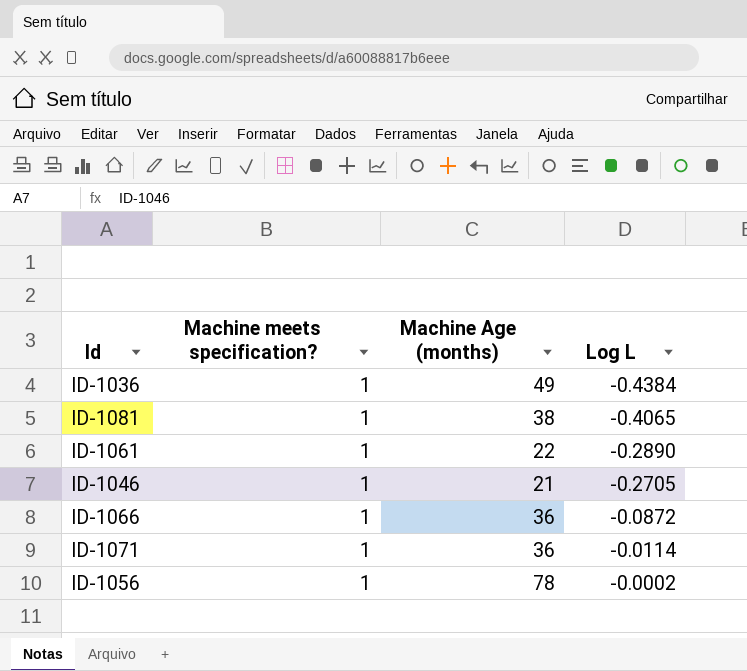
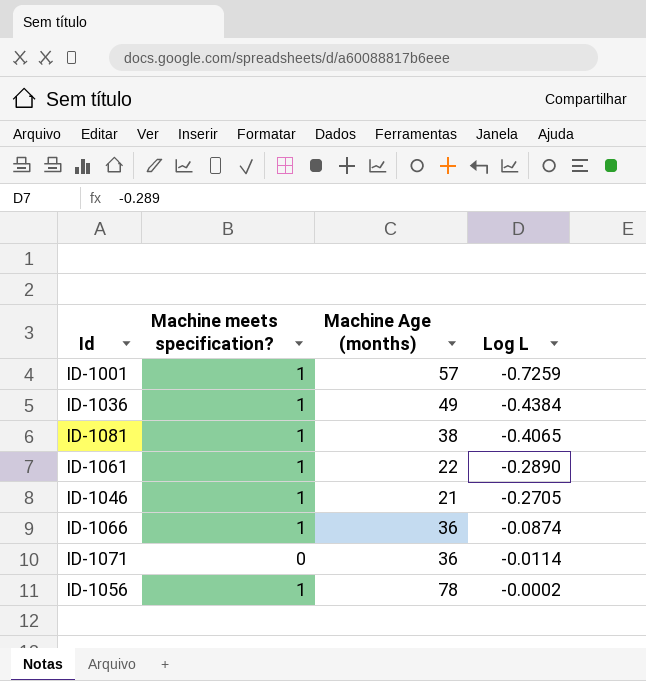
row ID-1001: none -> 1 | 57 | -0.7259
ID-1066 | Log L: -0.0872 -> -0.0874
ID-1071 | Machine meets specification?: 1 -> 0

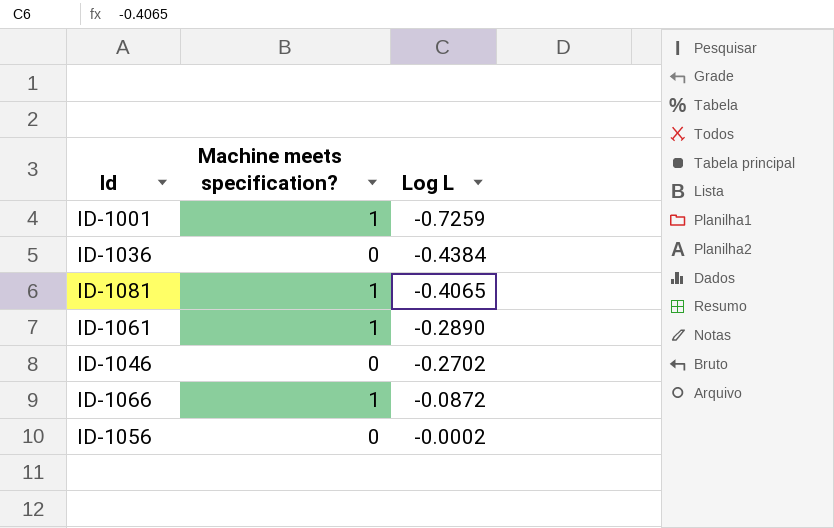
column Machine Age (months) | position: 3 -> none
row ID-1071: 0 | 36 | -0.0114 -> none
ID-1036 | Machine meets specification?: 1 -> 0
ID-1046 | Machine meets specification?: 1 -> 0
ID-1046 | Log L: -0.2705 -> -0.2702
ID-1066 | Log L: -0.0874 -> -0.0872
ID-1056 | Machine meets specification?: 1 -> 0

